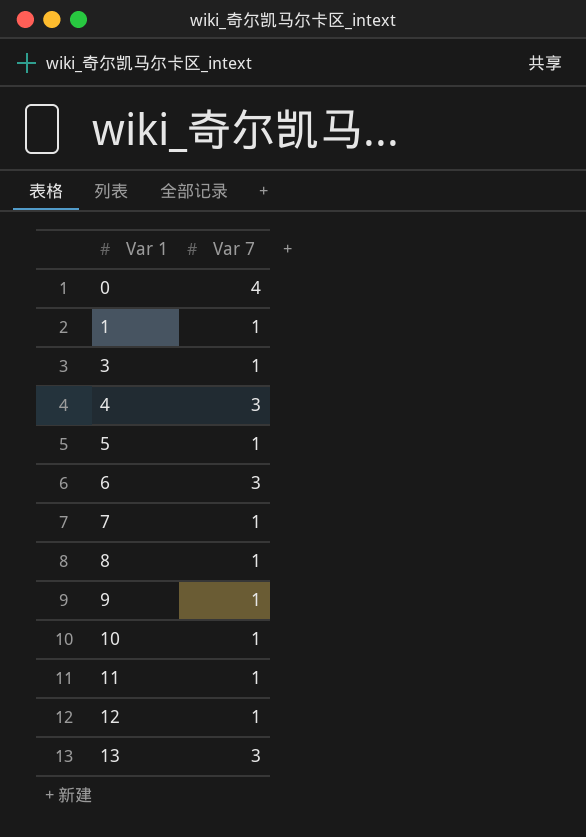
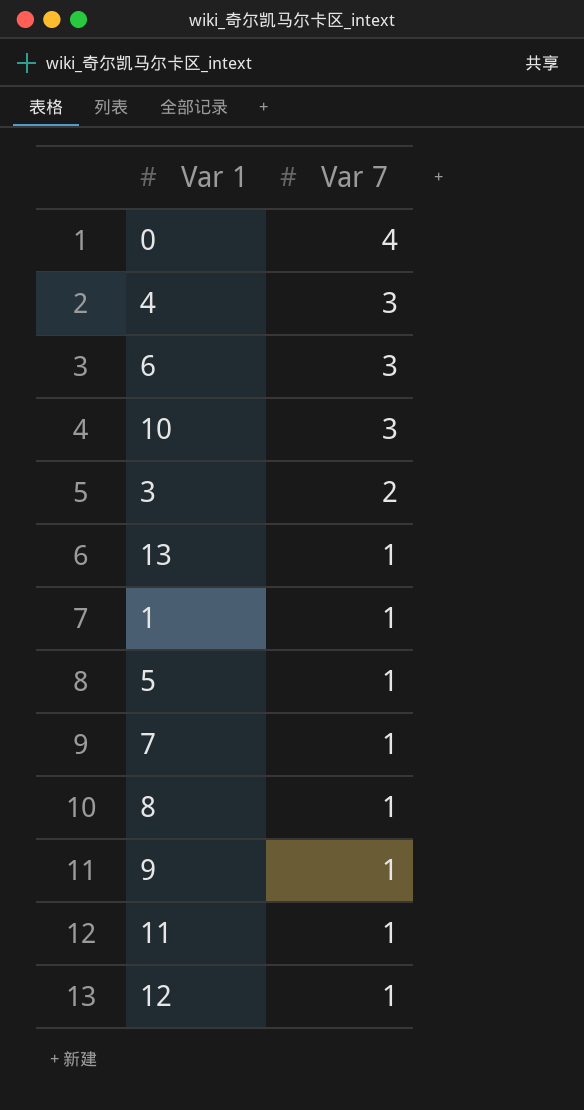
row order: Var 1 ascending -> Var 7 descending
10 | Var 7: 1 -> 3
3 | Var 7: 1 -> 2
13 | Var 7: 3 -> 1

